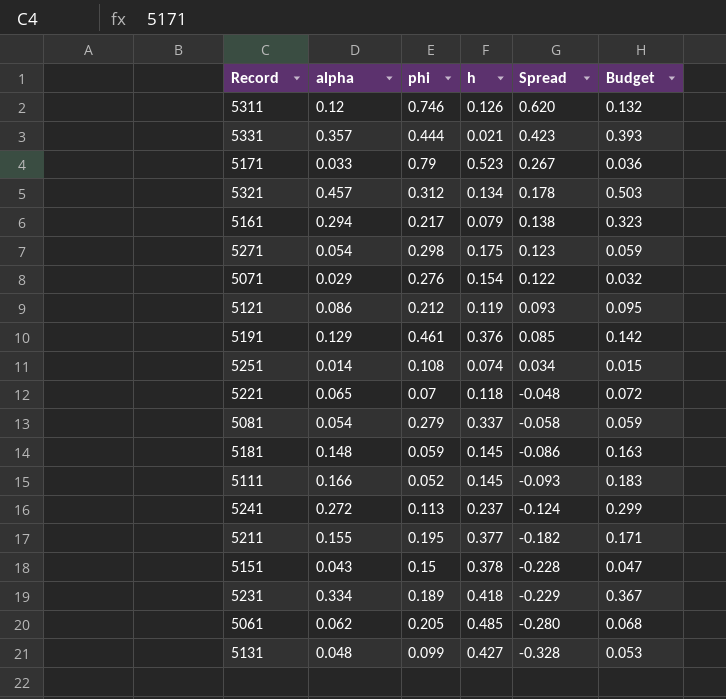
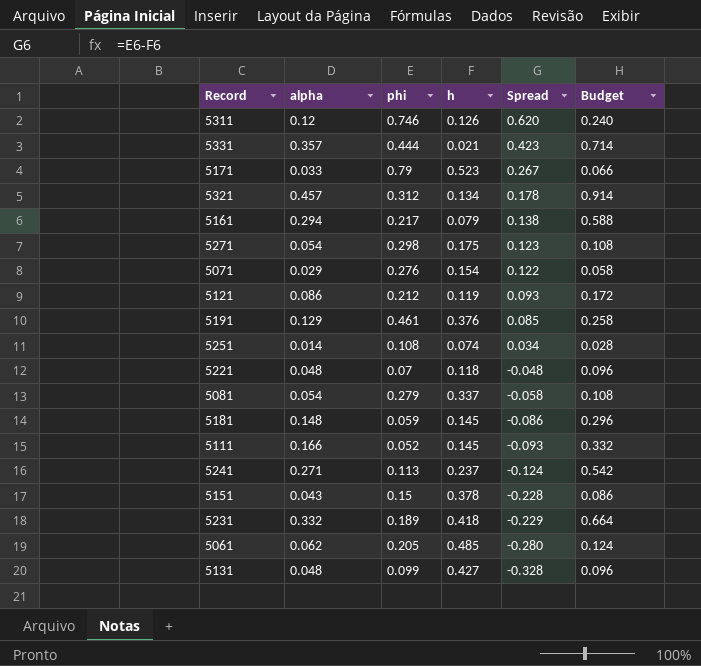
column Budget | formula: [alpha] * 1.1 -> [alpha] * 2
row 5211: 0.155 | 0.195 | 0.377 | -0.182 | 0.171 -> none
5221 | alpha: 0.065 -> 0.048
5241 | alpha: 0.272 -> 0.271
5231 | alpha: 0.334 -> 0.332

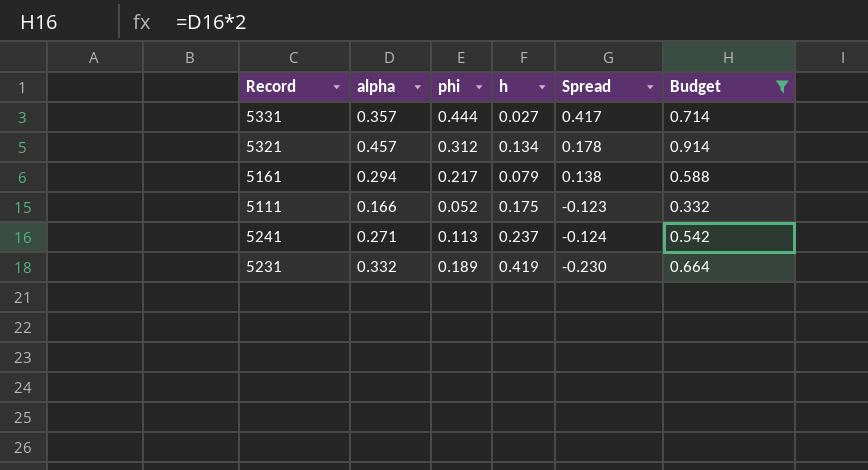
filter: none -> Budget >= 0.332
5331 | h: 0.021 -> 0.027
5331 | Spread: 0.423 -> 0.417
5111 | h: 0.145 -> 0.175
5111 | Spread: -0.093 -> -0.123
5231 | h: 0.418 -> 0.419
5231 | Spread: -0.229 -> -0.230

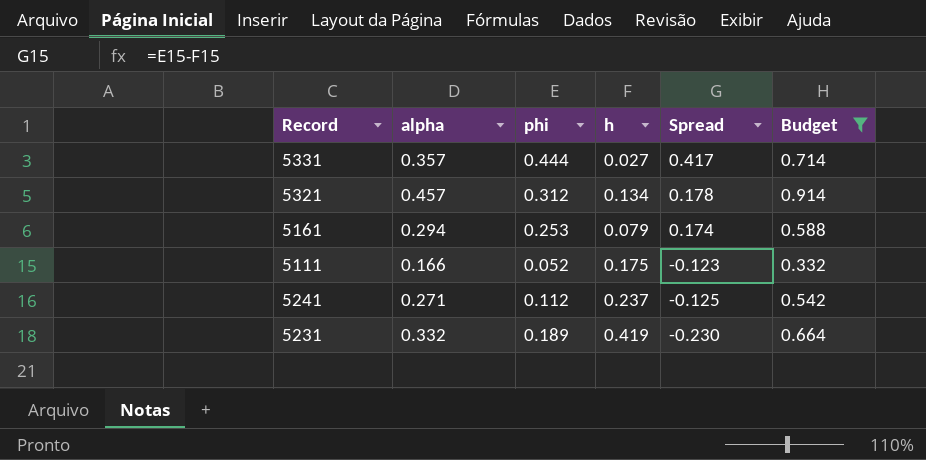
5161 | phi: 0.217 -> 0.253
5161 | Spread: 0.138 -> 0.174
5241 | phi: 0.113 -> 0.112
5241 | Spread: -0.124 -> -0.125

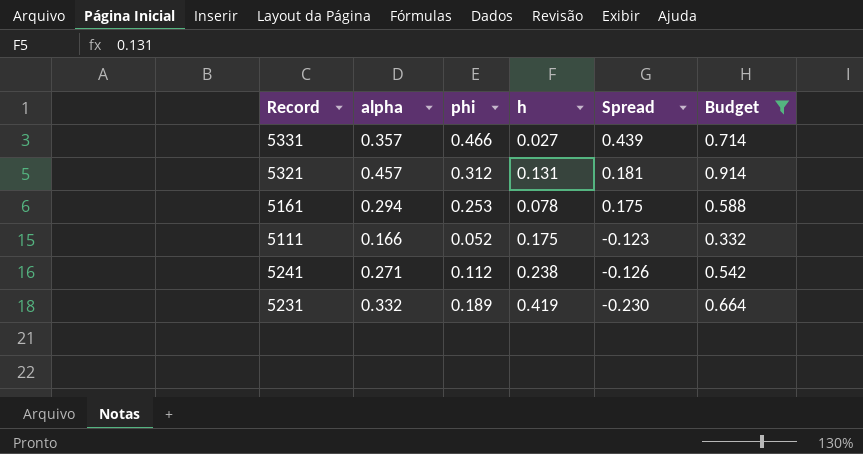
5331 | phi: 0.444 -> 0.466
5331 | Spread: 0.417 -> 0.439
5321 | h: 0.134 -> 0.131
5321 | Spread: 0.178 -> 0.181
5161 | h: 0.079 -> 0.078
5161 | Spread: 0.174 -> 0.175
5241 | h: 0.237 -> 0.238
5241 | Spread: -0.125 -> -0.126

